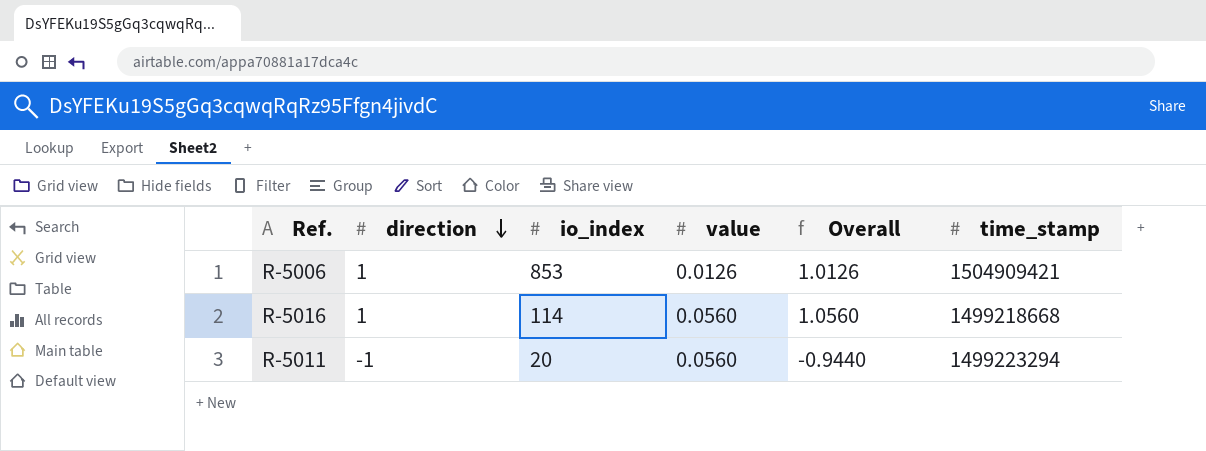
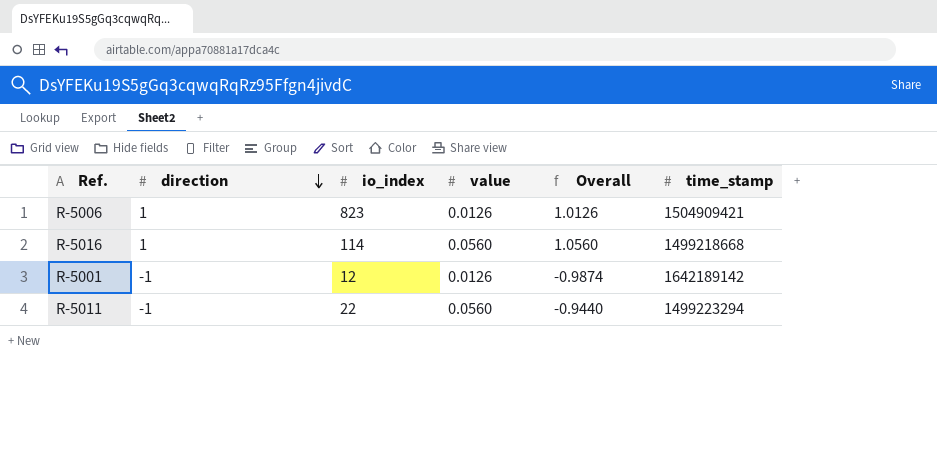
R-5006 | io_index: 853 -> 823
row R-5001: none -> -1 | 12 | 0.0126 | -0.9874 | 1642189142
R-5011 | io_index: 20 -> 22

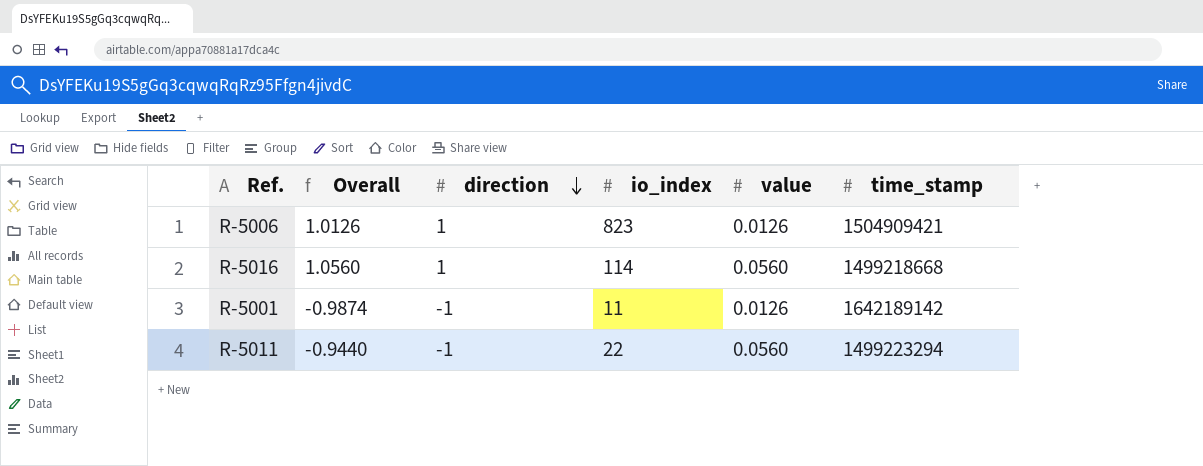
column Overall | position: 5 -> 2
R-5001 | io_index: 12 -> 11

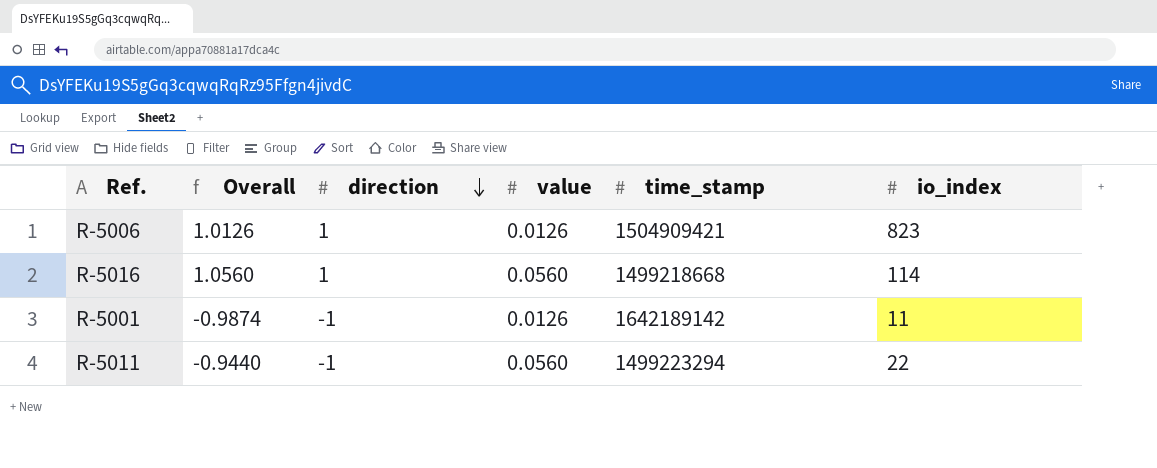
column io_index | position: 4 -> 6

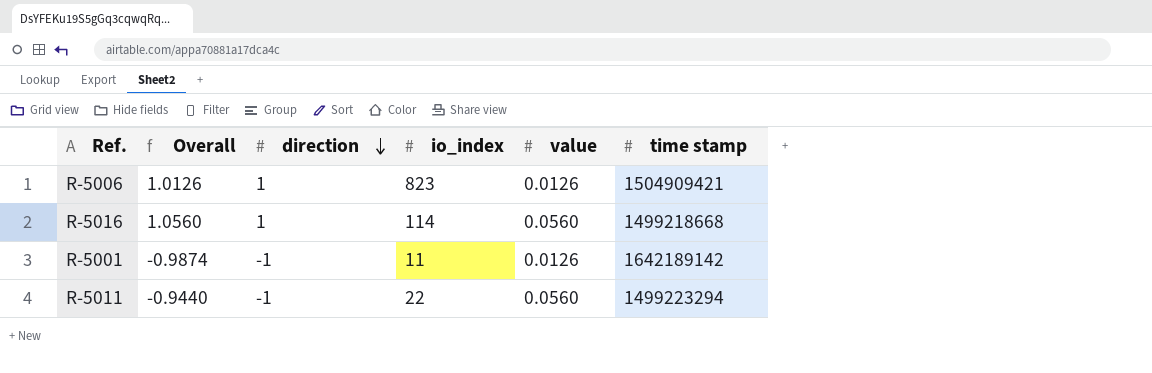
column io_index | position: 6 -> 4
column name: time_stamp -> time stamp

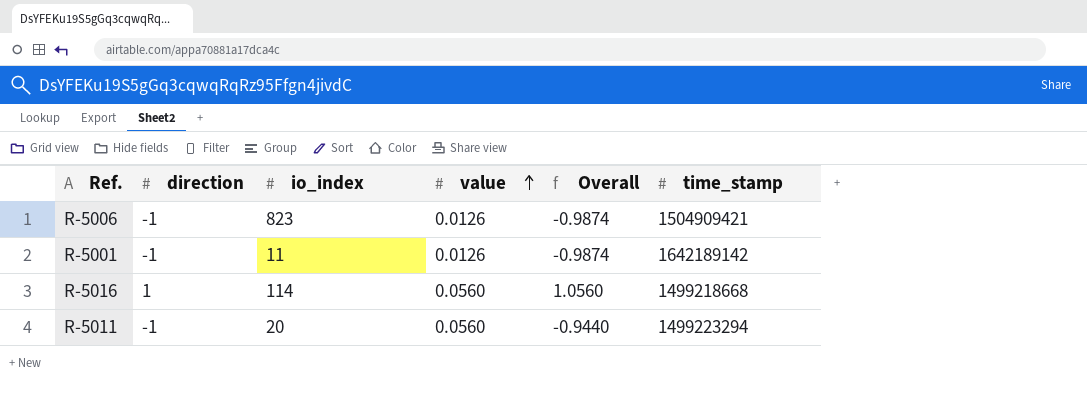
row order: direction descending -> value ascending
column Overall | position: 2 -> 5
column name: time stamp -> time_stamp
R-5006 | direction: 1 -> -1
R-5006 | Overall: 1.0126 -> -0.9874
R-5011 | io_index: 22 -> 20

